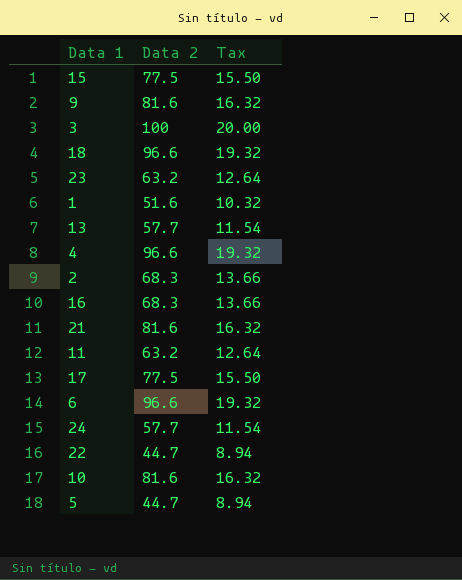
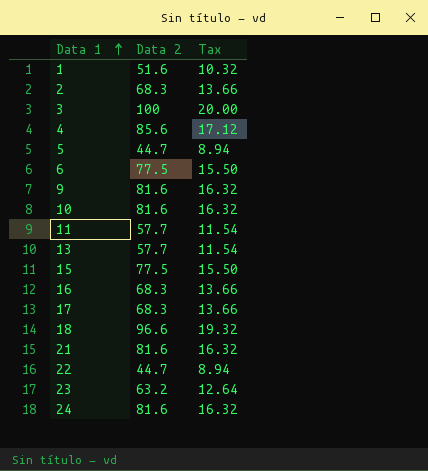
row order: none -> Data 1 ascending
4 | Data 2: 96.6 -> 85.6
4 | Tax: 19.32 -> 17.12
6 | Data 2: 96.6 -> 77.5
6 | Tax: 19.32 -> 15.50
11 | Data 2: 63.2 -> 57.7
11 | Tax: 12.64 -> 11.54
17 | Data 2: 77.5 -> 68.3
17 | Tax: 15.50 -> 13.66
24 | Data 2: 57.7 -> 81.6
24 | Tax: 11.54 -> 16.32

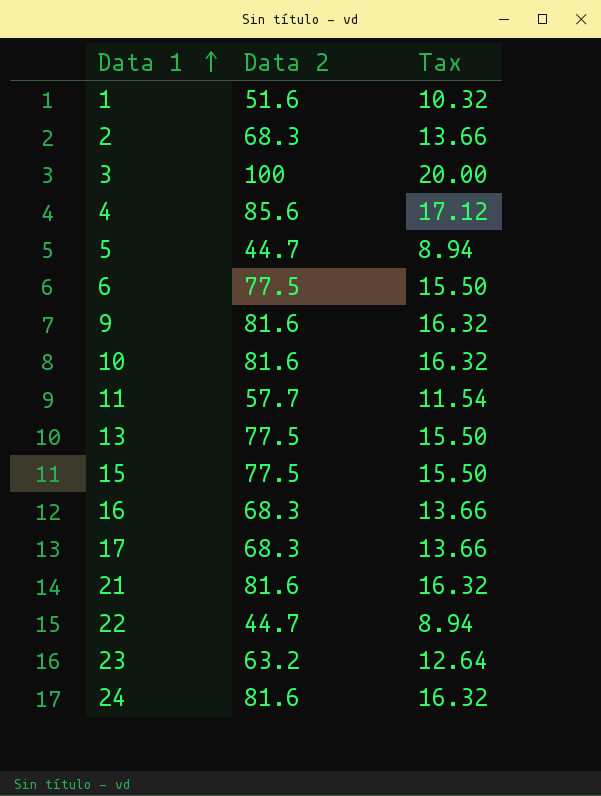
row 18: 96.6 | 19.32 -> none
13 | Data 2: 57.7 -> 77.5
13 | Tax: 11.54 -> 15.50

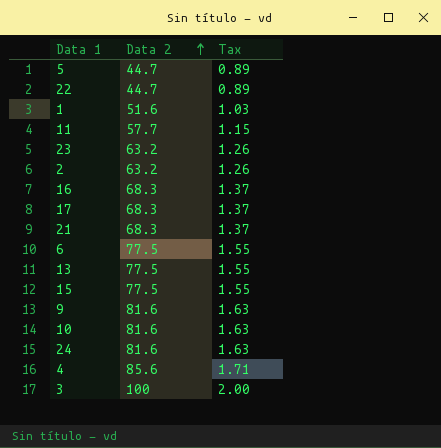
row order: Data 1 ascending -> Data 2 ascending
column Tax | formula: [Data 2] * 0.2 -> [Data 2] * 0.02
2 | Data 2: 68.3 -> 63.2
21 | Data 2: 81.6 -> 68.3

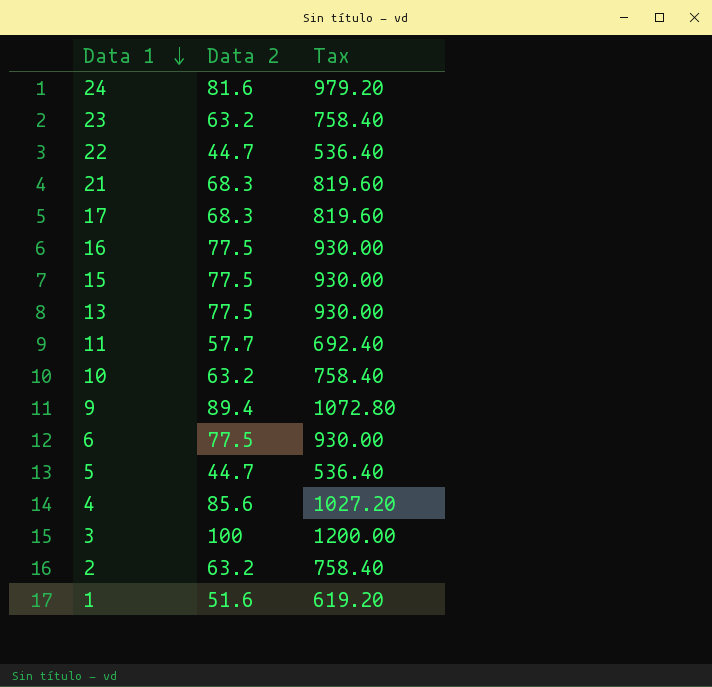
row order: Data 2 ascending -> Data 1 descending
column Tax | formula: [Data 2] * 0.02 -> [Data 2] * 12
16 | Data 2: 68.3 -> 77.5
10 | Data 2: 81.6 -> 63.2
9 | Data 2: 81.6 -> 89.4

